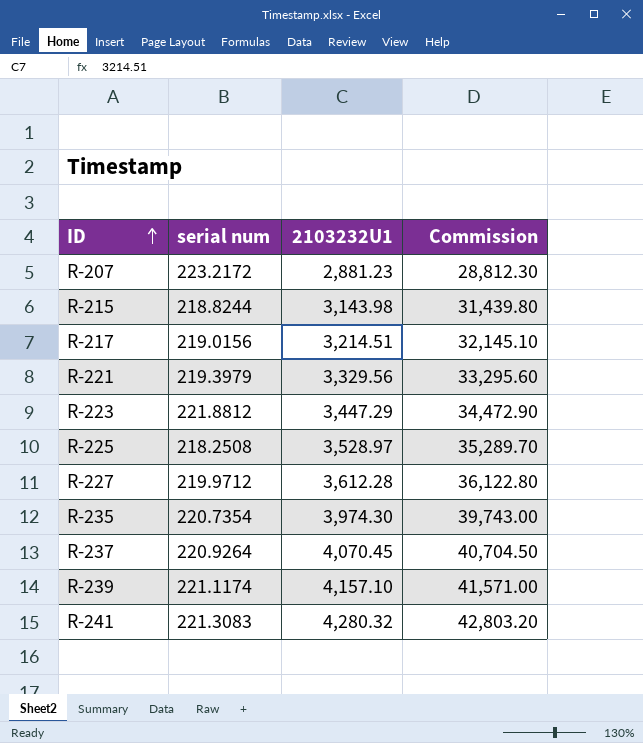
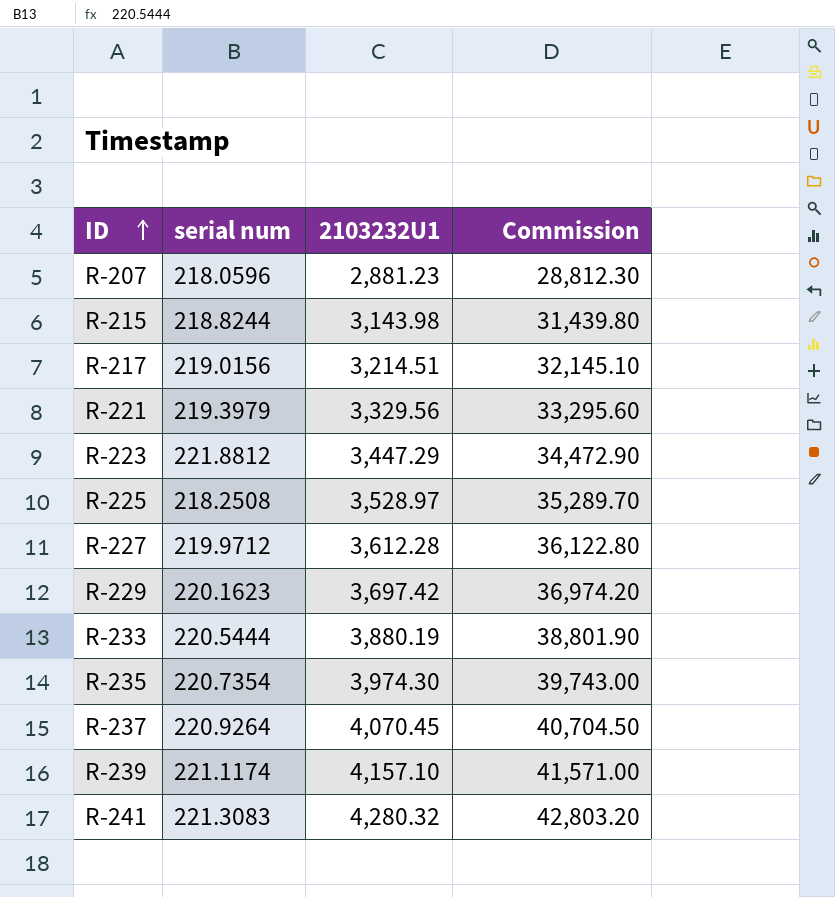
R-207 | serial num: 223.2172 -> 218.0596
row R-229: none -> 220.1623 | 3,697.42 | 36,974.20
row R-233: none -> 220.5444 | 3,880.19 | 38,801.90

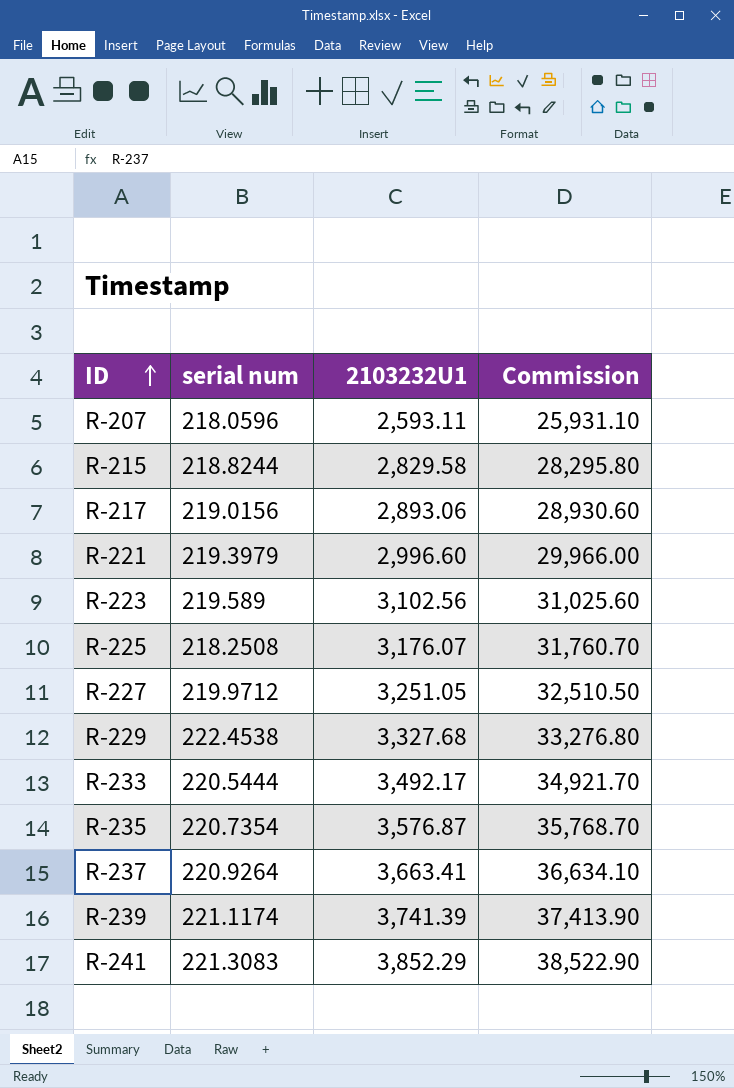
R-207 | 2103232U1: 2,881.23 -> 2,593.11
R-207 | Commission: 28,812.30 -> 25,931.10
R-215 | 2103232U1: 3,143.98 -> 2,829.58
R-215 | Commission: 31,439.80 -> 28,295.80
R-217 | 2103232U1: 3,214.51 -> 2,893.06
R-217 | Commission: 32,145.10 -> 28,930.60
R-221 | 2103232U1: 3,329.56 -> 2,996.60
R-221 | Commission: 33,295.60 -> 29,966.00
R-223 | serial num: 221.8812 -> 219.589
R-223 | 2103232U1: 3,447.29 -> 3,102.56
R-223 | Commission: 34,472.90 -> 31,025.60
R-225 | 2103232U1: 3,528.97 -> 3,176.07
R-225 | Commission: 35,289.70 -> 31,760.70
R-227 | 2103232U1: 3,612.28 -> 3,251.05
R-227 | Commission: 36,122.80 -> 32,510.50
R-229 | serial num: 220.1623 -> 222.4538
R-229 | 2103232U1: 3,697.42 -> 3,327.68
R-229 | Commission: 36,974.20 -> 33,276.80
R-233 | 2103232U1: 3,880.19 -> 3,492.17
R-233 | Commission: 38,801.90 -> 34,921.70
R-235 | 2103232U1: 3,974.30 -> 3,576.87
R-235 | Commission: 39,743.00 -> 35,768.70
R-237 | 2103232U1: 4,070.45 -> 3,663.41
R-237 | Commission: 40,704.50 -> 36,634.10
R-239 | 2103232U1: 4,157.10 -> 3,741.39
R-239 | Commission: 41,571.00 -> 37,413.90
R-241 | 2103232U1: 4,280.32 -> 3,852.29
R-241 | Commission: 42,803.20 -> 38,522.90

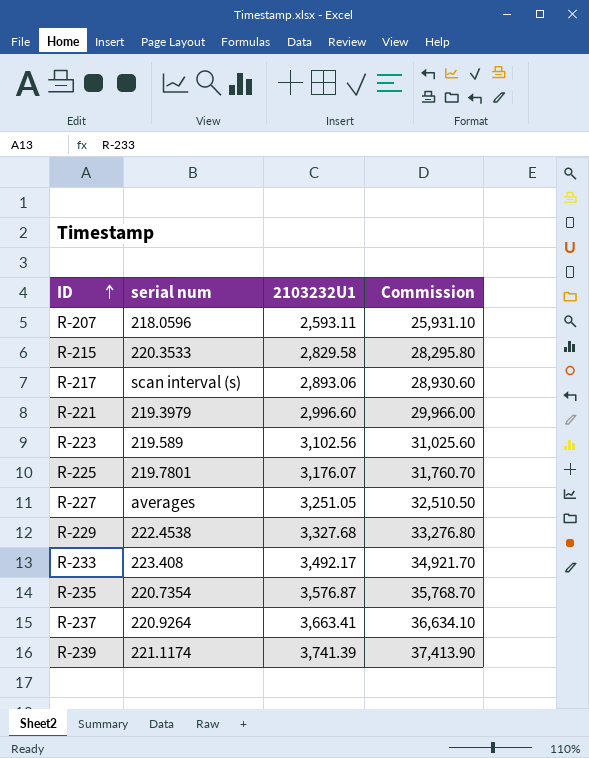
row R-241: 221.3083 | 3,852.29 | 38,522.90 -> none
R-215 | serial num: 218.8244 -> 220.3533
R-217 | serial num: 219.0156 -> scan interval (s)
R-225 | serial num: 218.2508 -> 219.7801
R-227 | serial num: 219.9712 -> averages
R-233 | serial num: 220.5444 -> 223.408

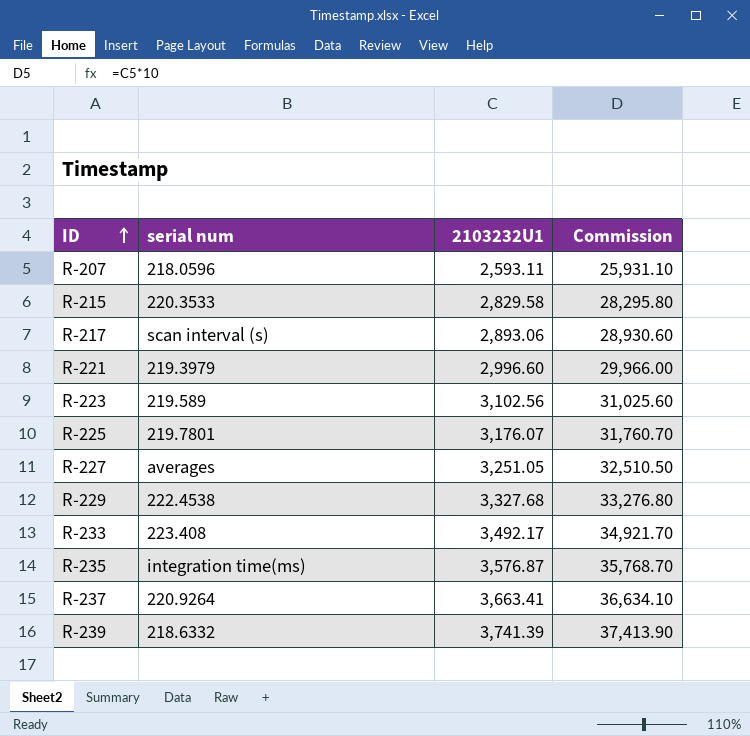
R-235 | serial num: 220.7354 -> integration time(ms)
R-239 | serial num: 221.1174 -> 218.6332

